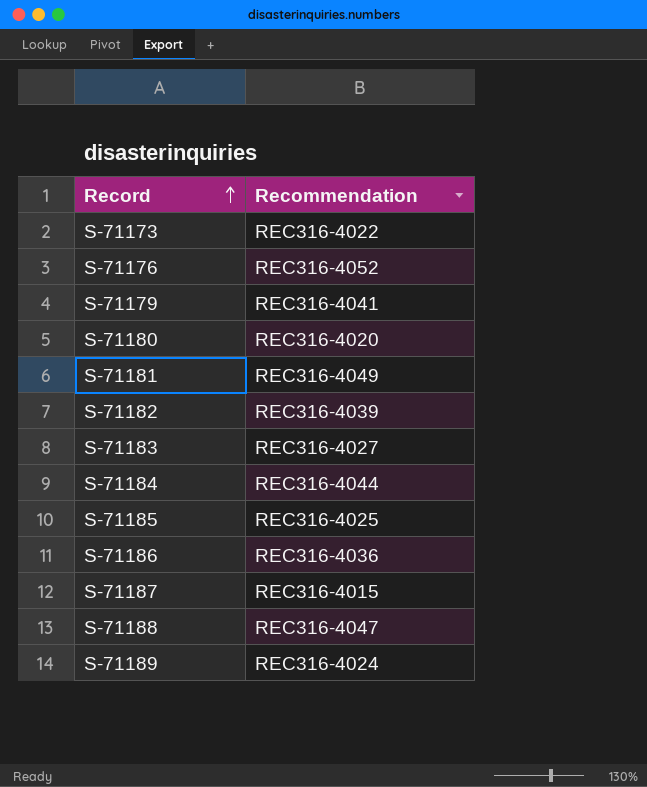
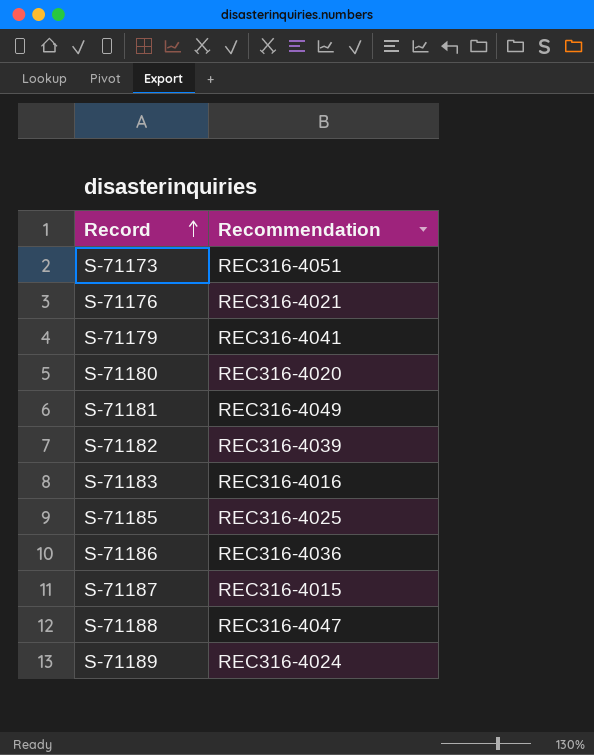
row S-71184: REC316-4044 -> none
S-71173 | Recommendation: REC316-4022 -> REC316-4051
S-71176 | Recommendation: REC316-4052 -> REC316-4021
S-71183 | Recommendation: REC316-4027 -> REC316-4016

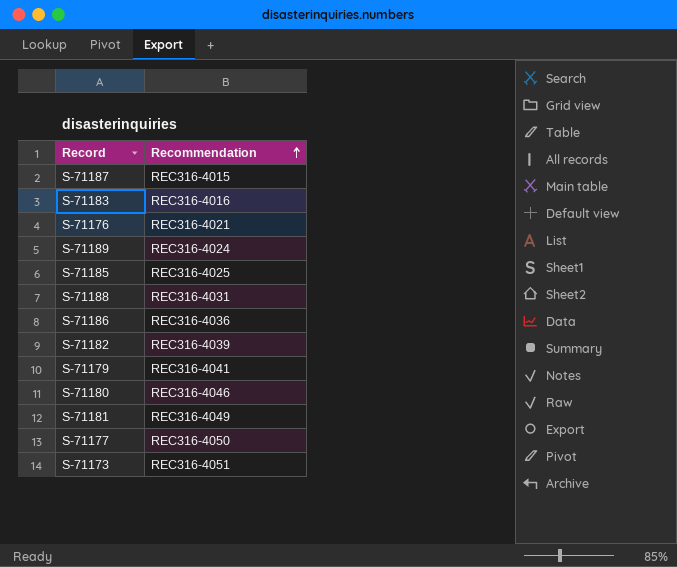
row order: Record ascending -> Recommendation ascending
S-71188 | Recommendation: REC316-4047 -> REC316-4031
S-71180 | Recommendation: REC316-4020 -> REC316-4046
row S-71177: none -> REC316-4050

